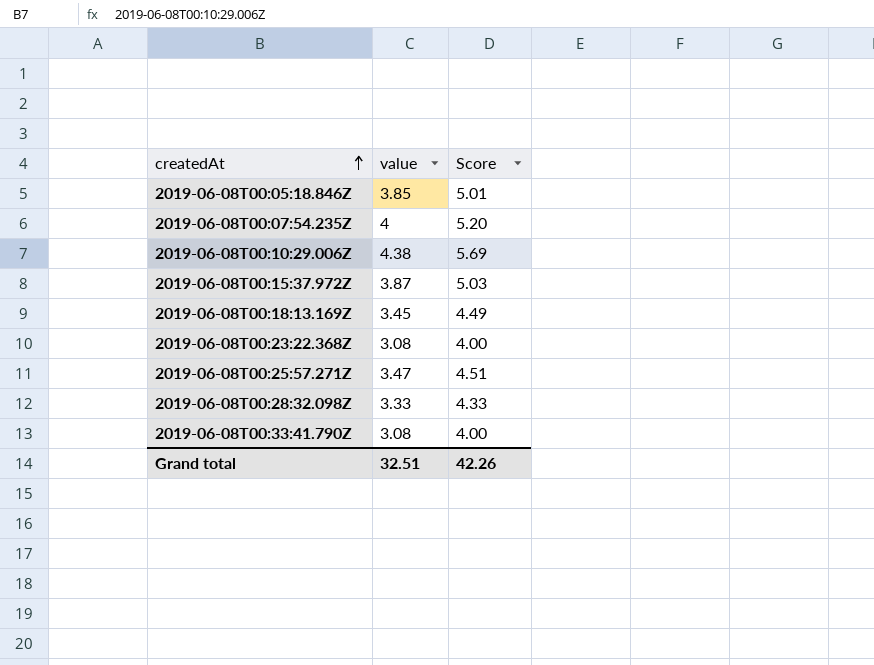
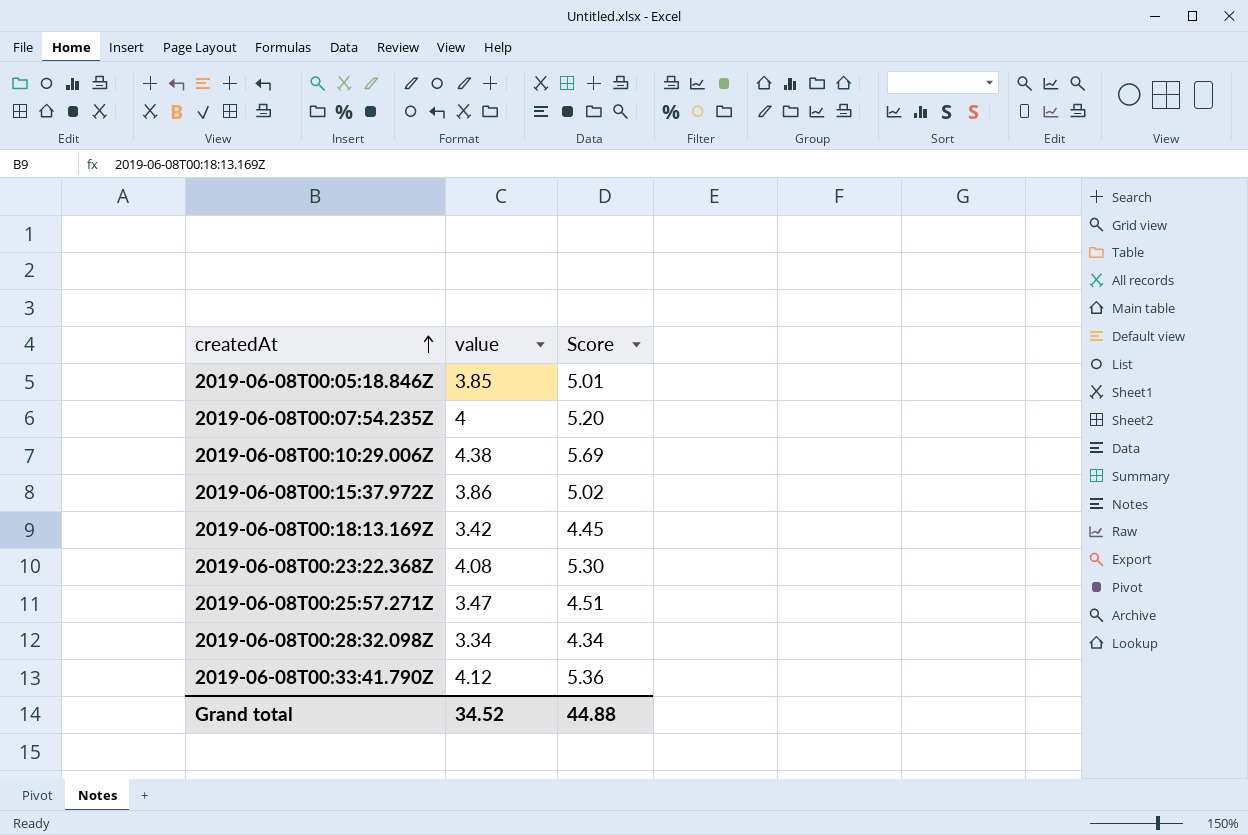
2019-06-08T00:15:37.972Z | value: 3.87 -> 3.86
2019-06-08T00:15:37.972Z | Score: 5.03 -> 5.02
2019-06-08T00:18:13.169Z | value: 3.45 -> 3.42
2019-06-08T00:18:13.169Z | Score: 4.49 -> 4.45
2019-06-08T00:23:22.368Z | value: 3.08 -> 4.08
2019-06-08T00:23:22.368Z | Score: 4.00 -> 5.30
2019-06-08T00:28:32.098Z | value: 3.33 -> 3.34
2019-06-08T00:28:32.098Z | Score: 4.33 -> 4.34
2019-06-08T00:33:41.790Z | value: 3.08 -> 4.12
2019-06-08T00:33:41.790Z | Score: 4.00 -> 5.36
Grand total | value: 32.51 -> 34.52
Grand total | Score: 42.26 -> 44.88

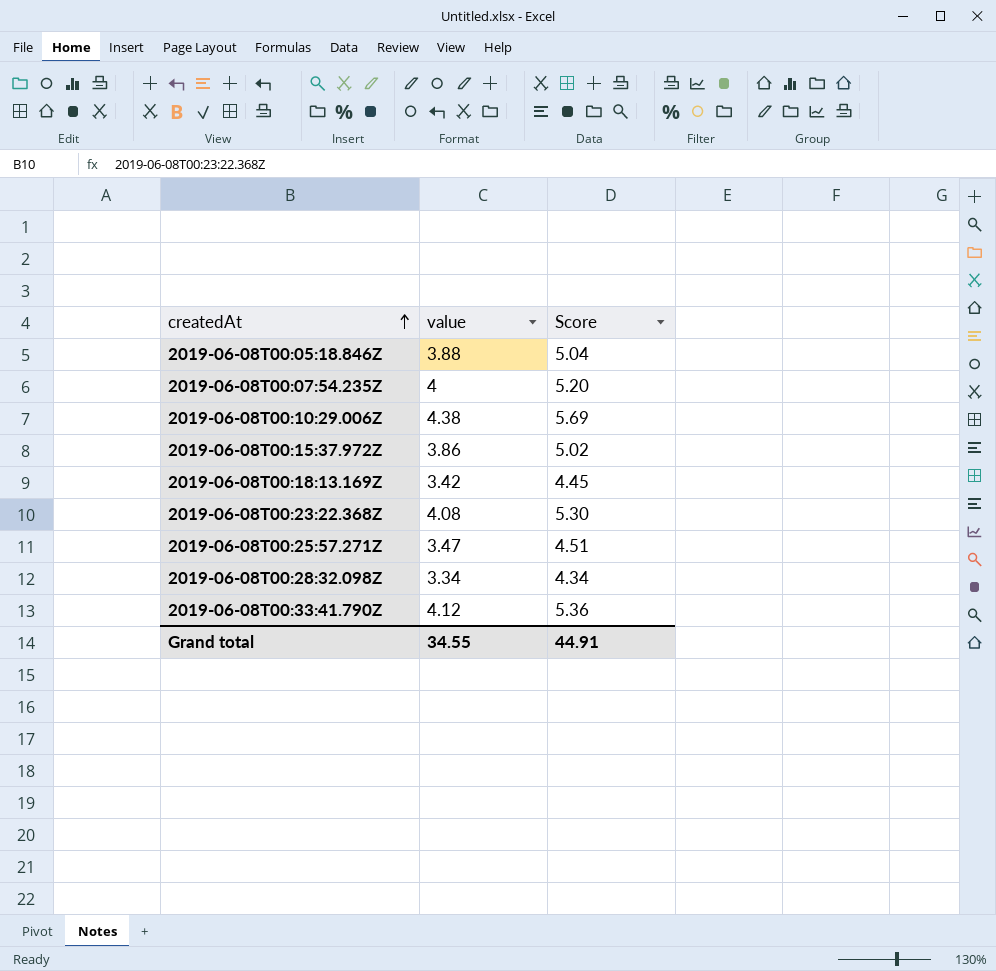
2019-06-08T00:05:18.846Z | value: 3.85 -> 3.88
2019-06-08T00:05:18.846Z | Score: 5.01 -> 5.04
Grand total | value: 34.52 -> 34.55
Grand total | Score: 44.88 -> 44.91

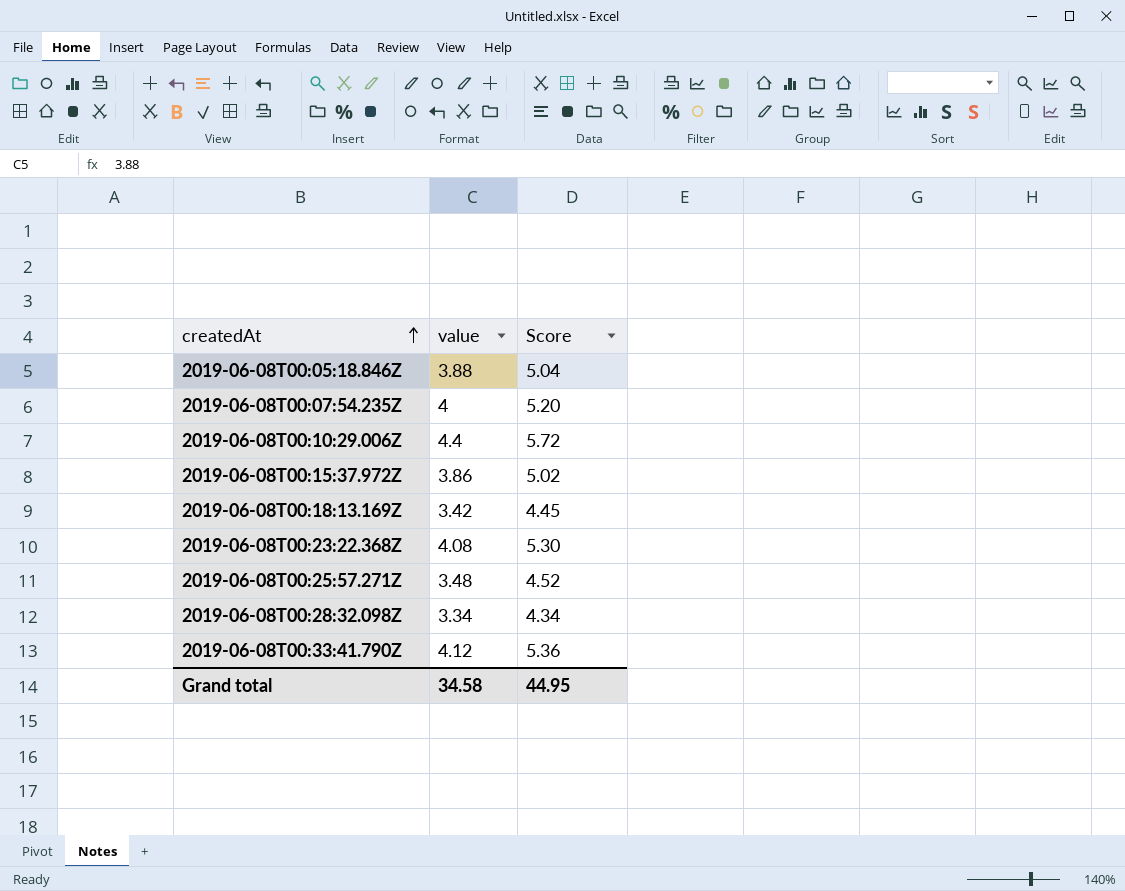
2019-06-08T00:10:29.006Z | value: 4.38 -> 4.4
2019-06-08T00:10:29.006Z | Score: 5.69 -> 5.72
2019-06-08T00:25:57.271Z | value: 3.47 -> 3.48
2019-06-08T00:25:57.271Z | Score: 4.51 -> 4.52
Grand total | value: 34.55 -> 34.58
Grand total | Score: 44.91 -> 44.95

